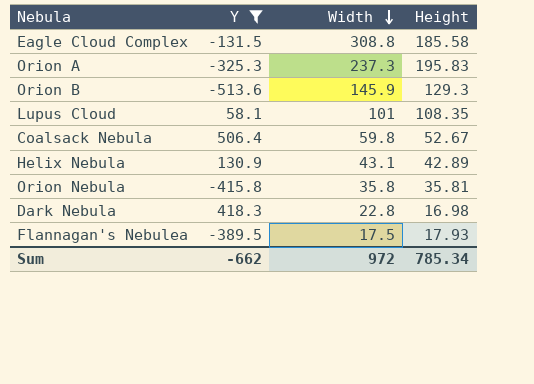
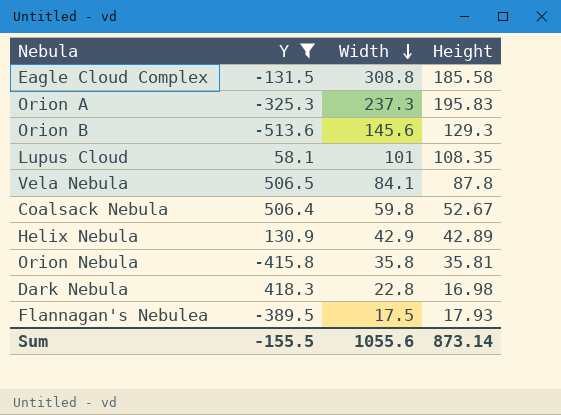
Orion B | Width: 145.9 -> 145.6
row Vela Nebula: none -> 506.5 | 84.1 | 87.8
Helix Nebula | Width: 43.1 -> 42.9
Sum | Y: -662 -> -155.5
Sum | Width: 972 -> 1055.6
Sum | Height: 785.34 -> 873.14

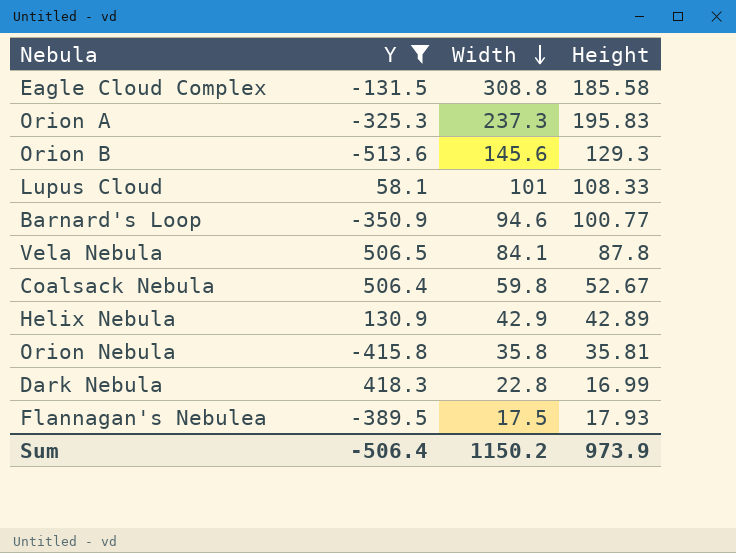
Lupus Cloud | Height: 108.35 -> 108.33
row Barnard's Loop: none -> -350.9 | 94.6 | 100.77
Dark Nebula | Height: 16.98 -> 16.99
Sum | Y: -155.5 -> -506.4
Sum | Width: 1055.6 -> 1150.2
Sum | Height: 873.14 -> 973.9

